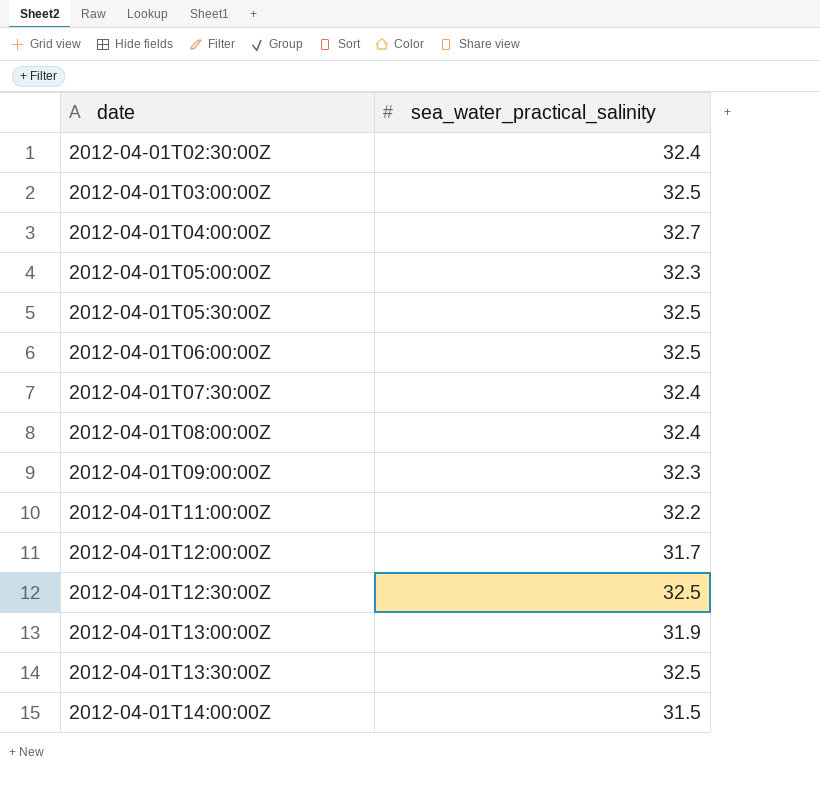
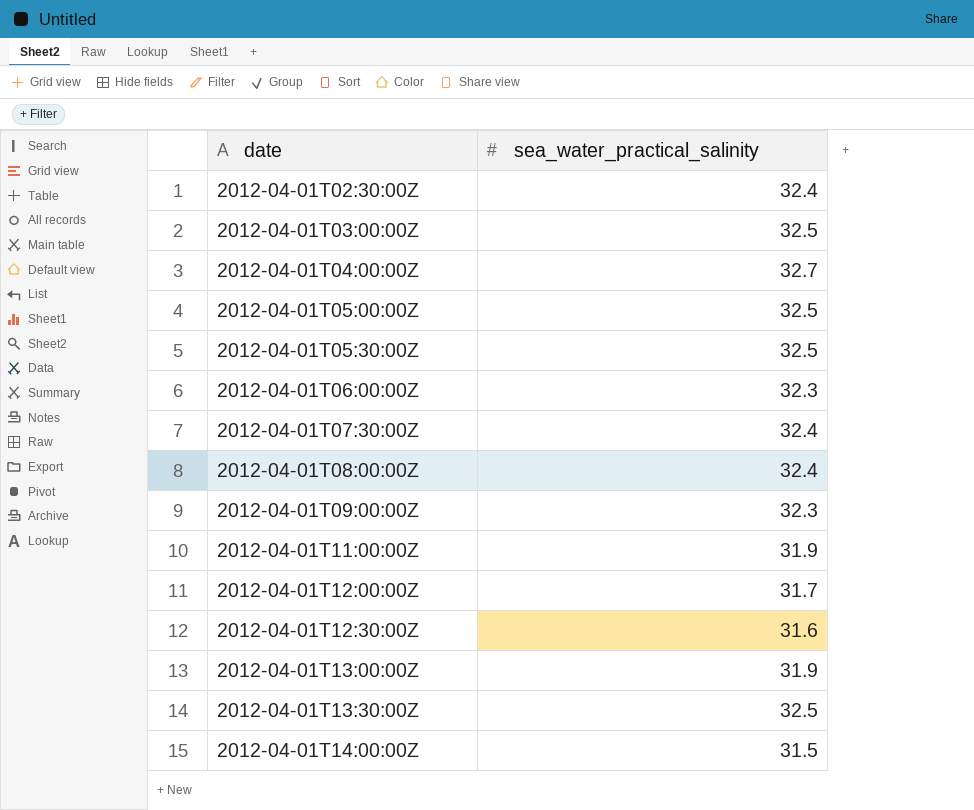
2012-04-01T05:00:00Z | sea_water_practical_salinity: 32.3 -> 32.5
2012-04-01T06:00:00Z | sea_water_practical_salinity: 32.5 -> 32.3
2012-04-01T11:00:00Z | sea_water_practical_salinity: 32.2 -> 31.9
2012-04-01T12:30:00Z | sea_water_practical_salinity: 32.5 -> 31.6

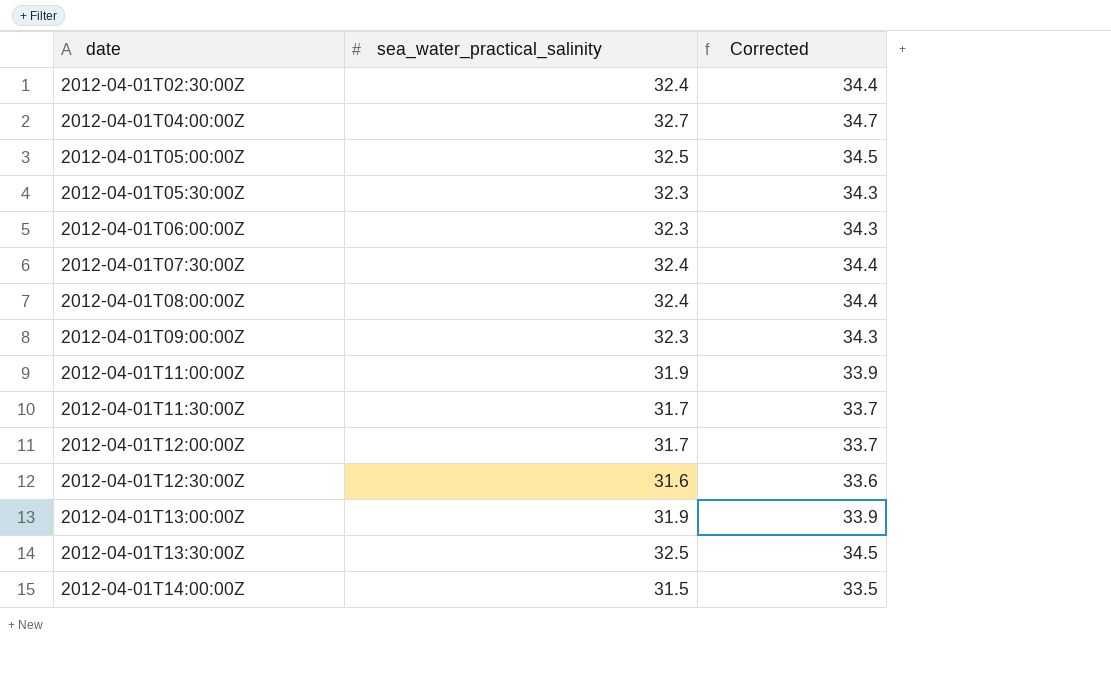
column Corrected | formula: none -> [sea_water_practical_salinity] + 2
row 2012-04-01T03:00:00Z: 32.5 -> none
2012-04-01T05:30:00Z | sea_water_practical_salinity: 32.5 -> 32.3
row 2012-04-01T11:30:00Z: none -> 31.7 | 33.7

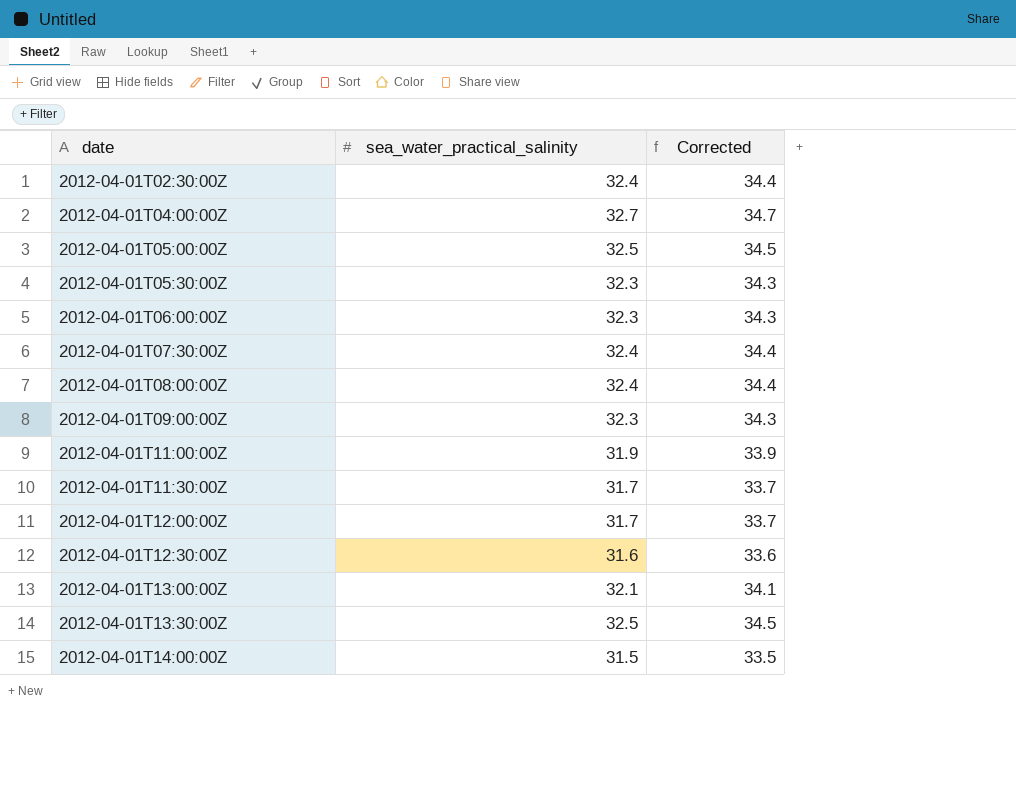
2012-04-01T13:00:00Z | sea_water_practical_salinity: 31.9 -> 32.1
2012-04-01T13:00:00Z | Corrected: 33.9 -> 34.1

